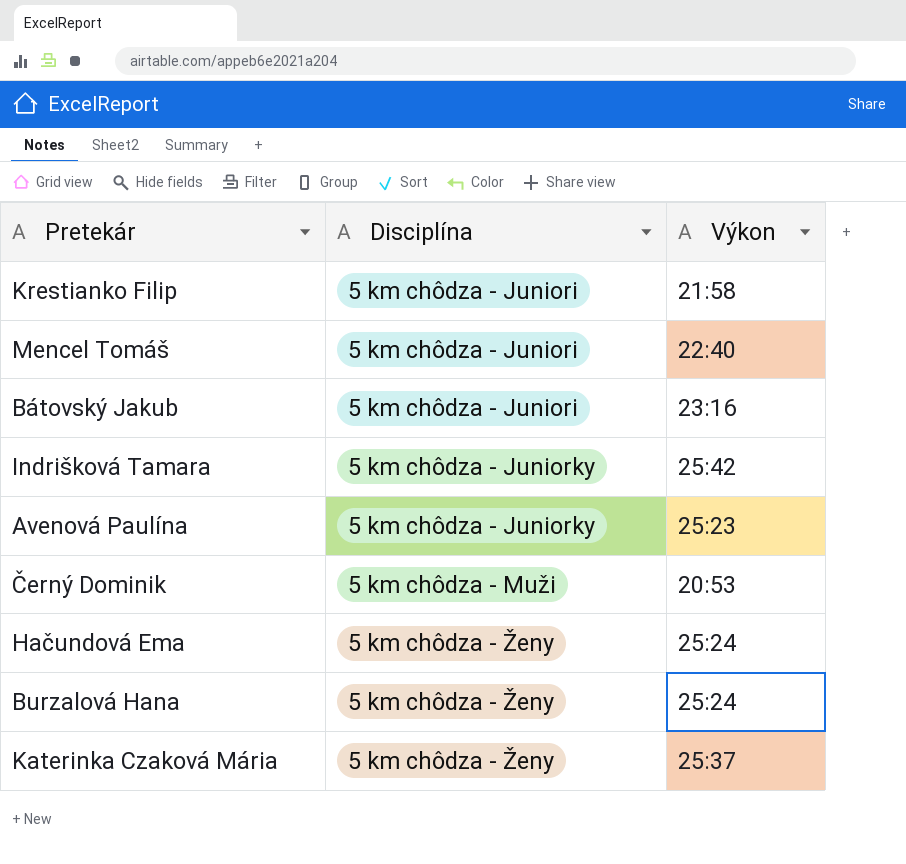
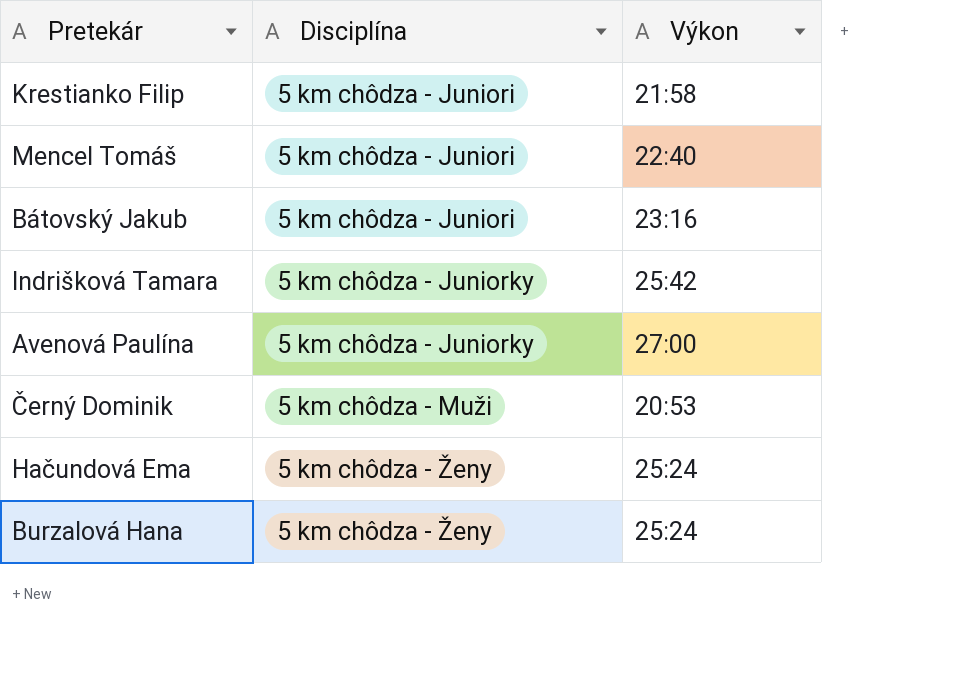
row Katerinka Czaková Mária: 5 km chôdza - Ženy | 25:37 -> none
Avenová Paulína | Výkon: 25:23 -> 27:00

